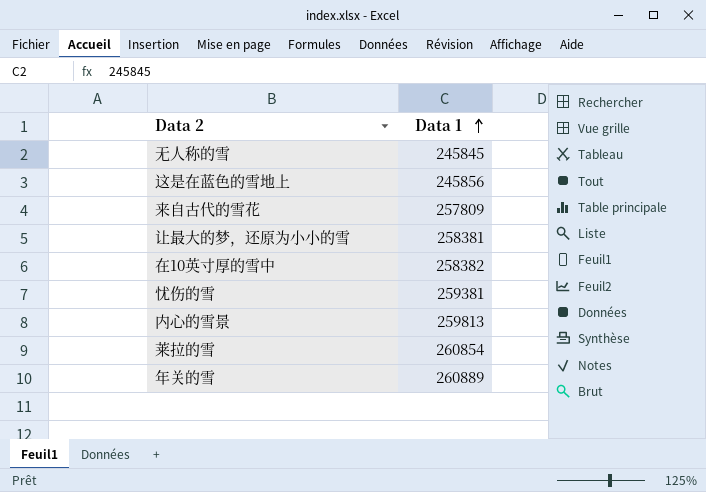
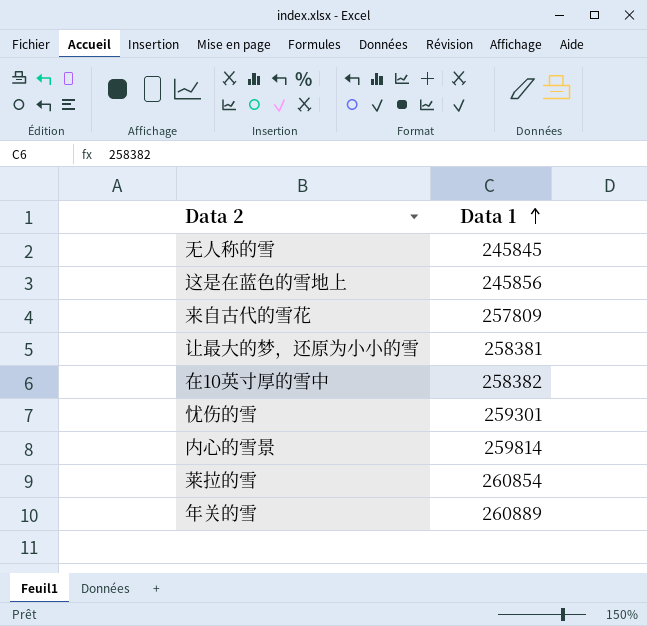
忧伤的雪 | Data 1: 259381 -> 259301
内心的雪景 | Data 1: 259813 -> 259814

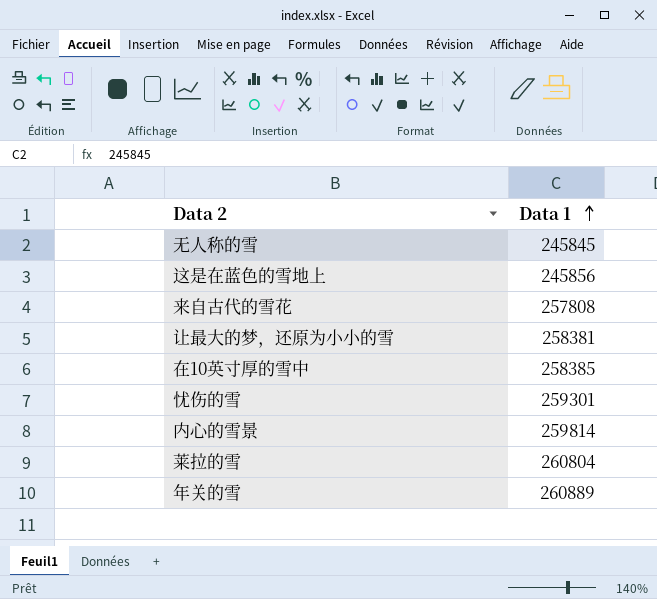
来自古代的雪花 | Data 1: 257809 -> 257808
在10英寸厚的雪中 | Data 1: 258382 -> 258385
莱拉的雪 | Data 1: 260854 -> 260804

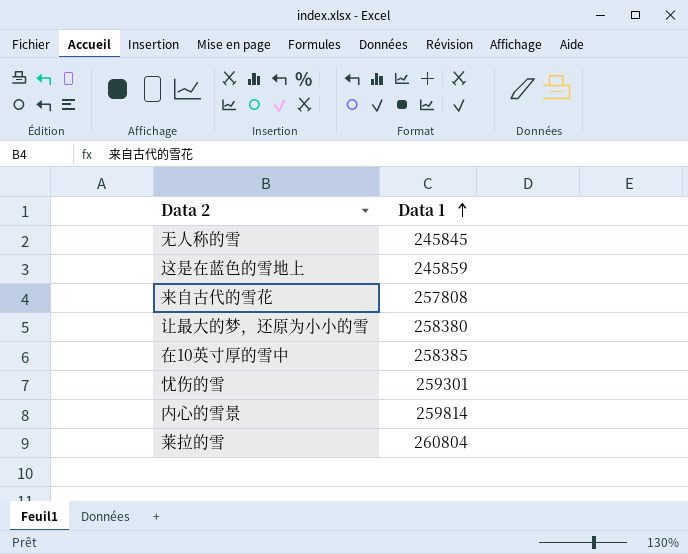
row 年关的雪: 260889 -> none
这是在蓝色的雪地上 | Data 1: 245856 -> 245859
让最大的梦，还原为小小的雪 | Data 1: 258381 -> 258380

